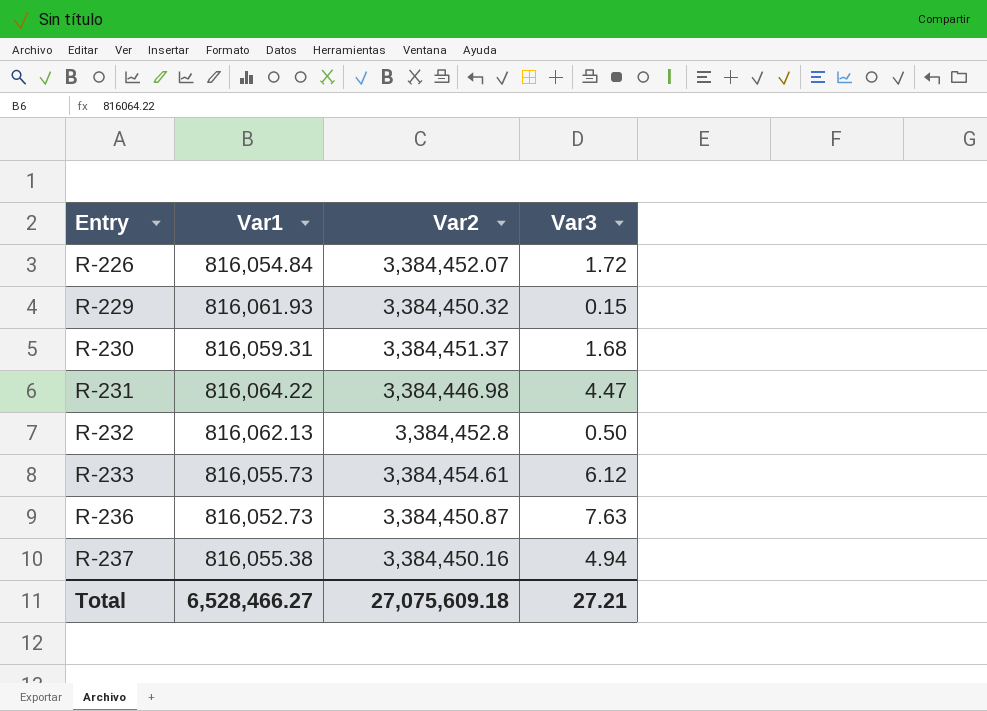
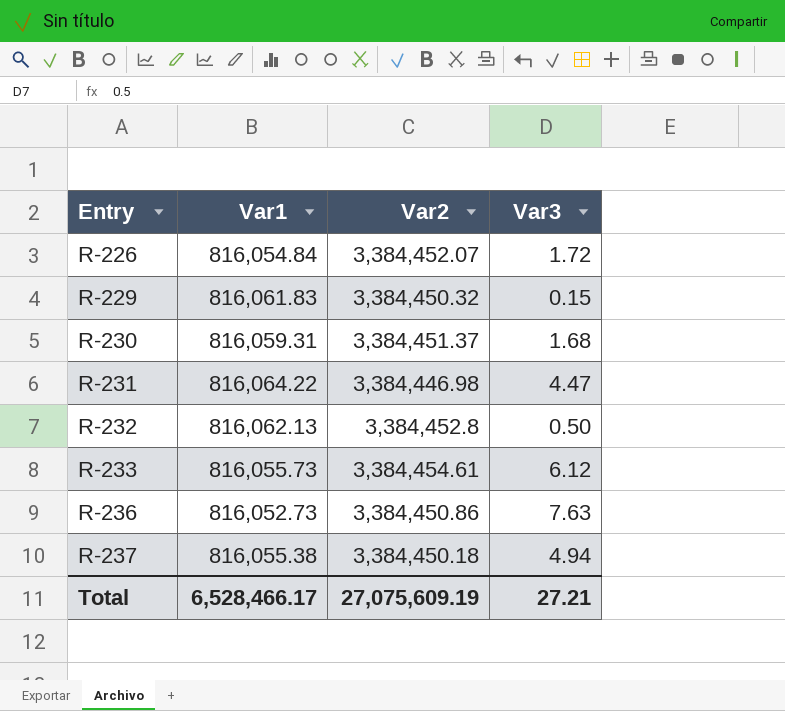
R-229 | Var1: 816,061.93 -> 816,061.83
R-236 | Var2: 3,384,450.87 -> 3,384,450.86
R-237 | Var2: 3,384,450.16 -> 3,384,450.18
Total | Var1: 6,528,466.27 -> 6,528,466.17
Total | Var2: 27,075,609.18 -> 27,075,609.19

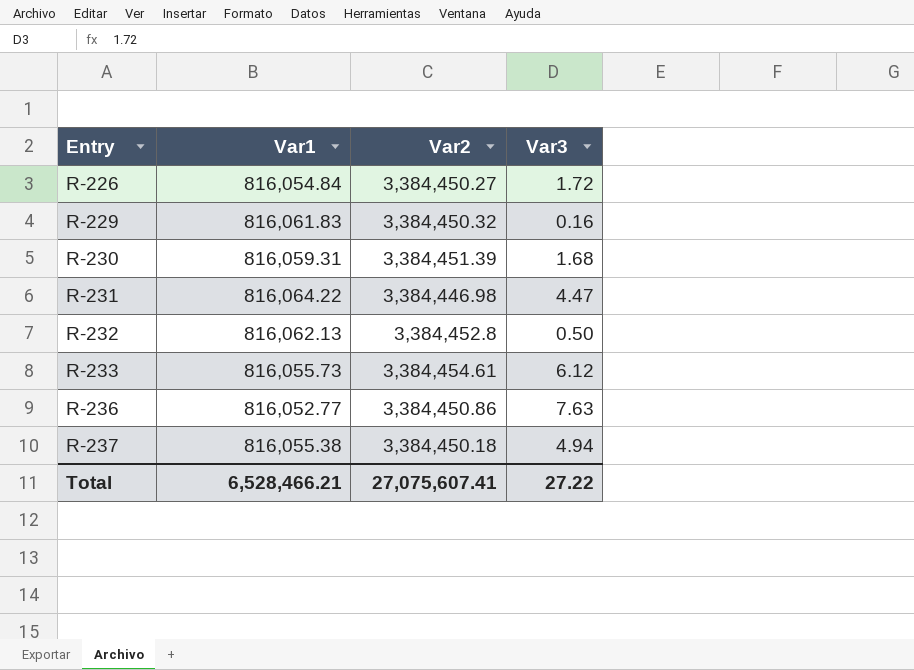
R-226 | Var2: 3,384,452.07 -> 3,384,450.27
R-229 | Var3: 0.15 -> 0.16
R-230 | Var2: 3,384,451.37 -> 3,384,451.39
R-236 | Var1: 816,052.73 -> 816,052.77
Total | Var1: 6,528,466.17 -> 6,528,466.21
Total | Var2: 27,075,609.19 -> 27,075,607.41
Total | Var3: 27.21 -> 27.22

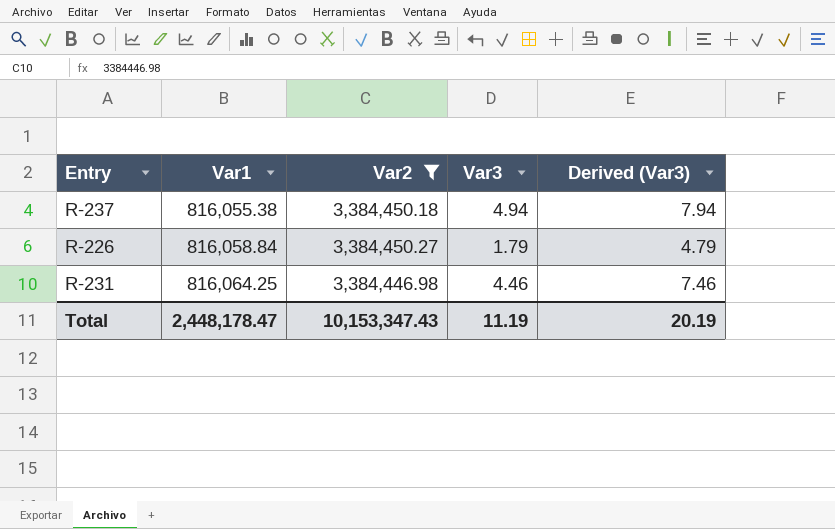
filter: none -> Var2 <= 3,384,450.27
row order: Entry ascending -> Var1 ascending
column Derived (Var3) | formula: none -> [Var3] + 3
R-226 | Var1: 816,054.84 -> 816,058.84
R-226 | Var3: 1.72 -> 1.79
R-231 | Var1: 816,064.22 -> 816,064.25
R-231 | Var3: 4.47 -> 4.46
Total | Var1: 6,528,466.21 -> 2,448,178.47
Total | Var2: 27,075,607.41 -> 10,153,347.43
Total | Var3: 27.22 -> 11.19

